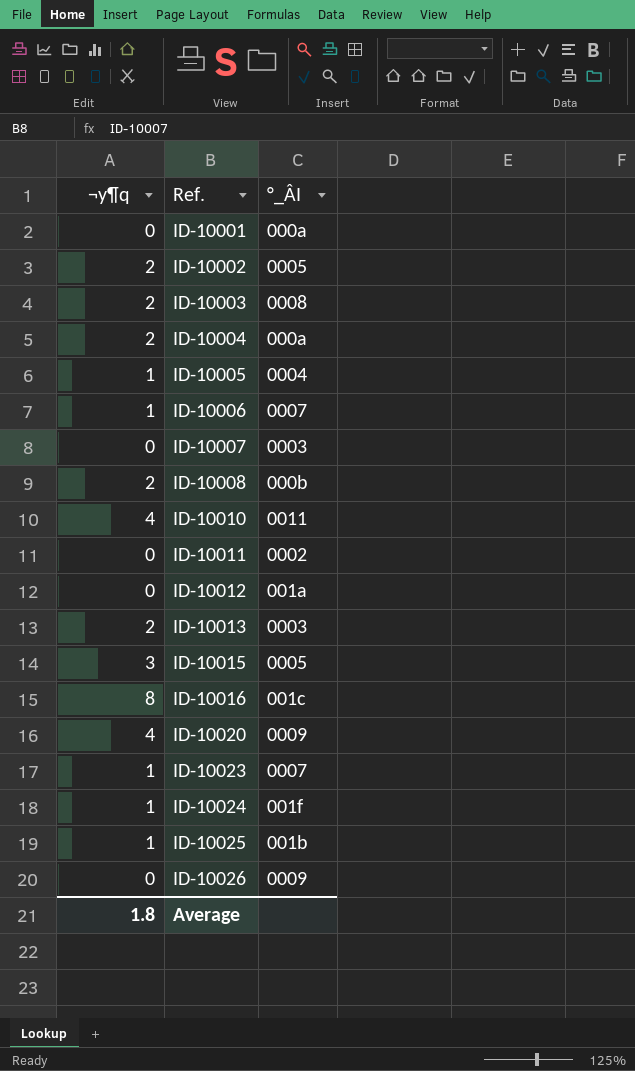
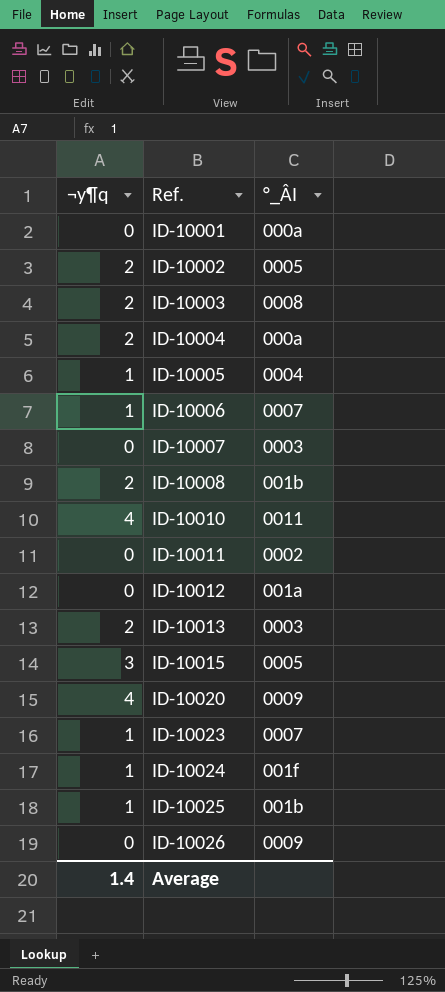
row ID-10016: 8 | 001c -> none
ID-10008 | °_ÂI: 000b -> 001b
Average | ¬y¶q: 1.8 -> 1.4

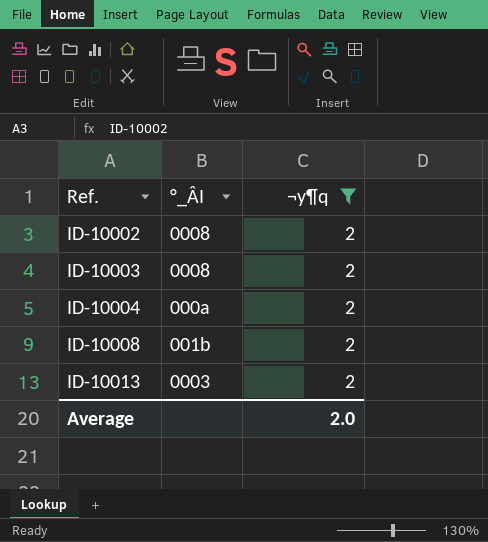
filter: none -> ¬y¶q = 2
column ¬y¶q | position: 1 -> 3
ID-10002 | °_ÂI: 0005 -> 0008
Average | ¬y¶q: 1.4 -> 2.0

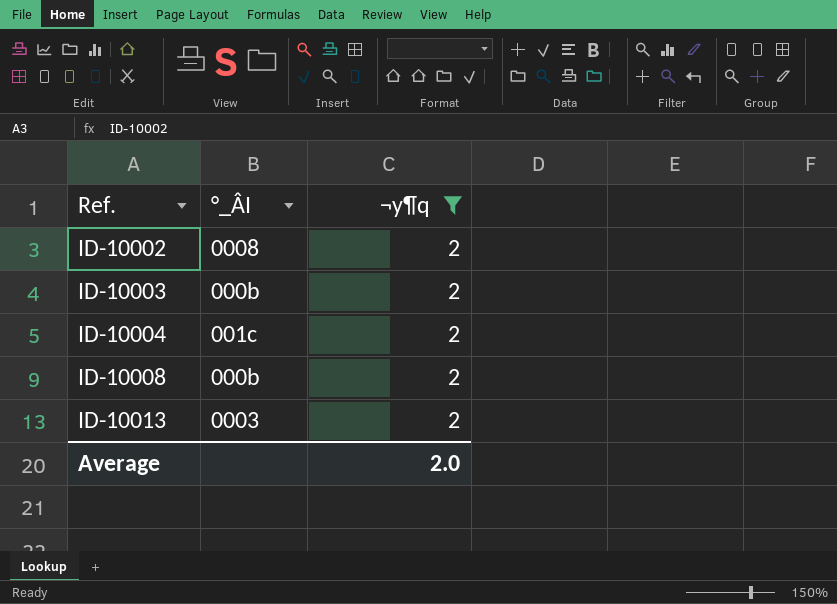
ID-10003 | °_ÂI: 0008 -> 000b
ID-10004 | °_ÂI: 000a -> 001c
ID-10008 | °_ÂI: 001b -> 000b

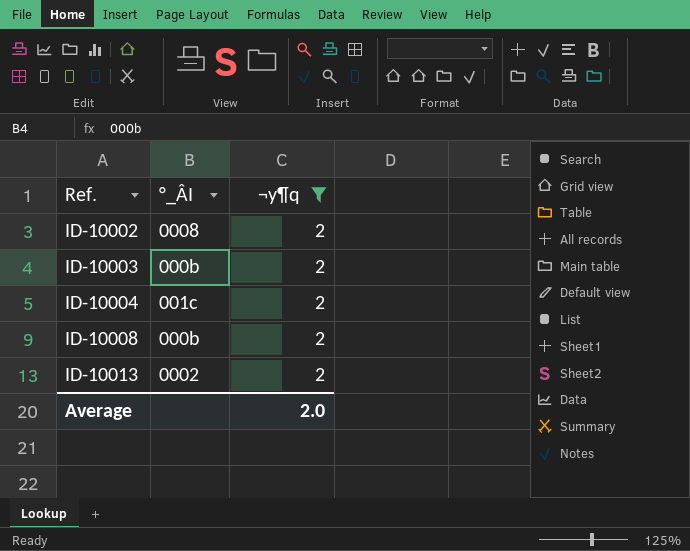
ID-10013 | °_ÂI: 0003 -> 0002

